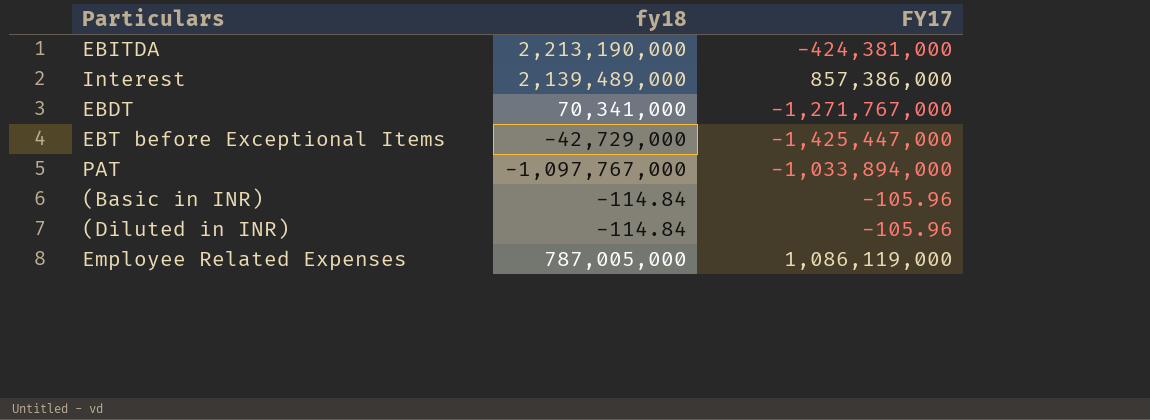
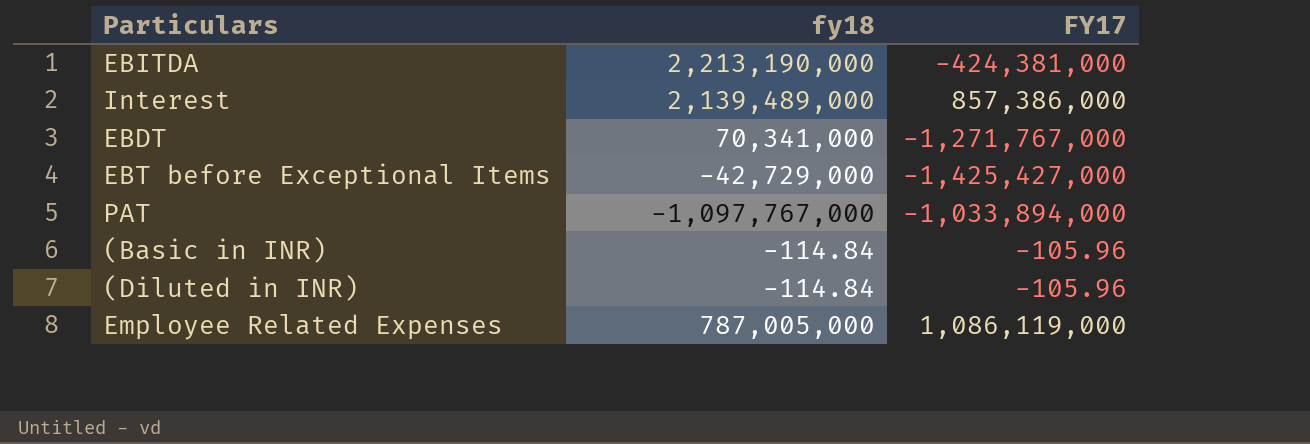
EBT before Exceptional Items | FY17: -1,425,447,000 -> -1,425,427,000

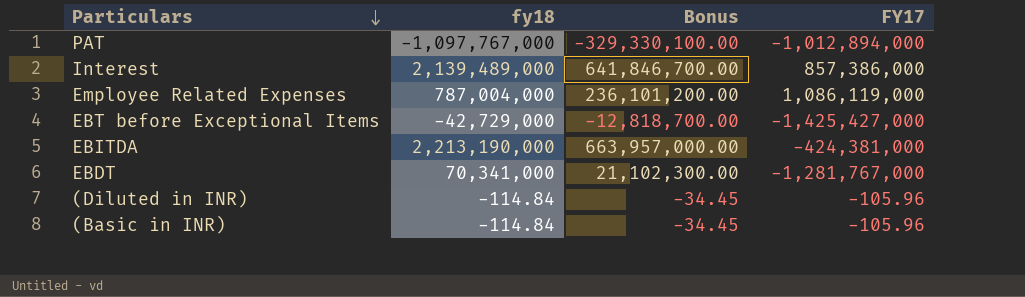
row order: none -> Particulars descending
column Bonus | formula: none -> [fy18] * 0.3
PAT | FY17: -1,033,894,000 -> -1,012,894,000
Employee Related Expenses | fy18: 787,005,000 -> 787,004,000
EBDT | FY17: -1,271,767,000 -> -1,281,767,000

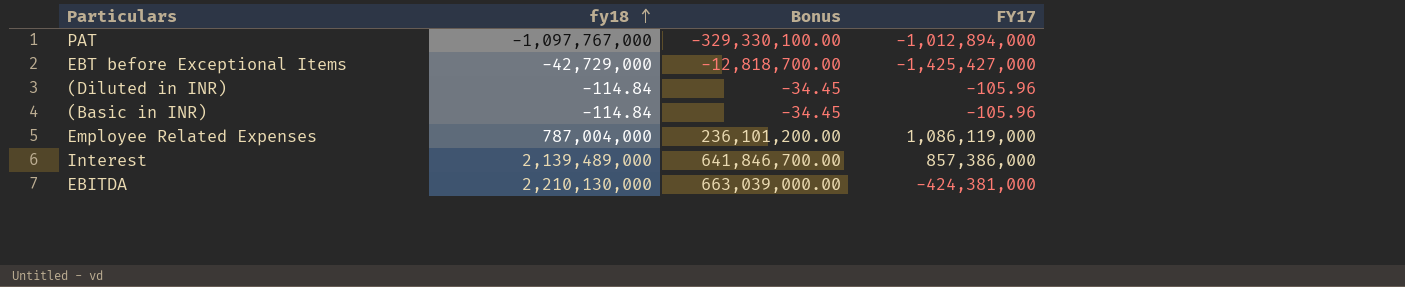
row order: Particulars descending -> fy18 ascending
row EBDT: 70,341,000 | 21,102,300.00 | -1,281,767,000 -> none
EBITDA | fy18: 2,213,190,000 -> 2,210,130,000
EBITDA | Bonus: 663,957,000.00 -> 663,039,000.00

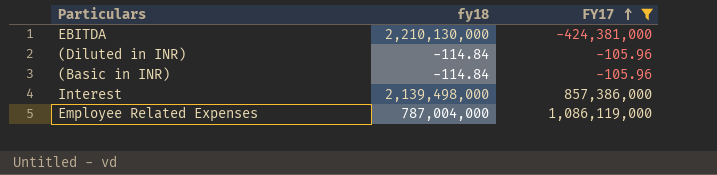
filter: none -> FY17 >= -424,381,000
row order: fy18 ascending -> FY17 ascending
column Bonus | formula: [fy18] * 0.3 -> none
Interest | fy18: 2,139,489,000 -> 2,139,498,000

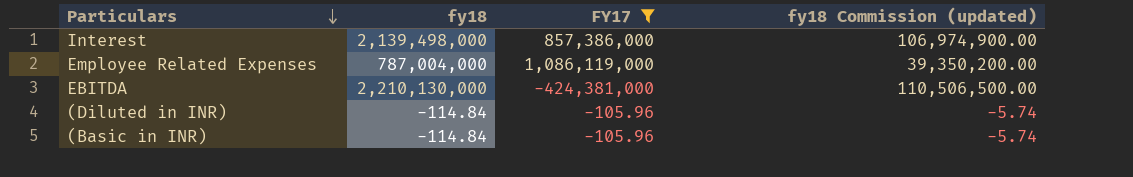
row order: FY17 ascending -> Particulars descending
column fy18 Commission (updated) | formula: none -> [fy18] * 0.05

